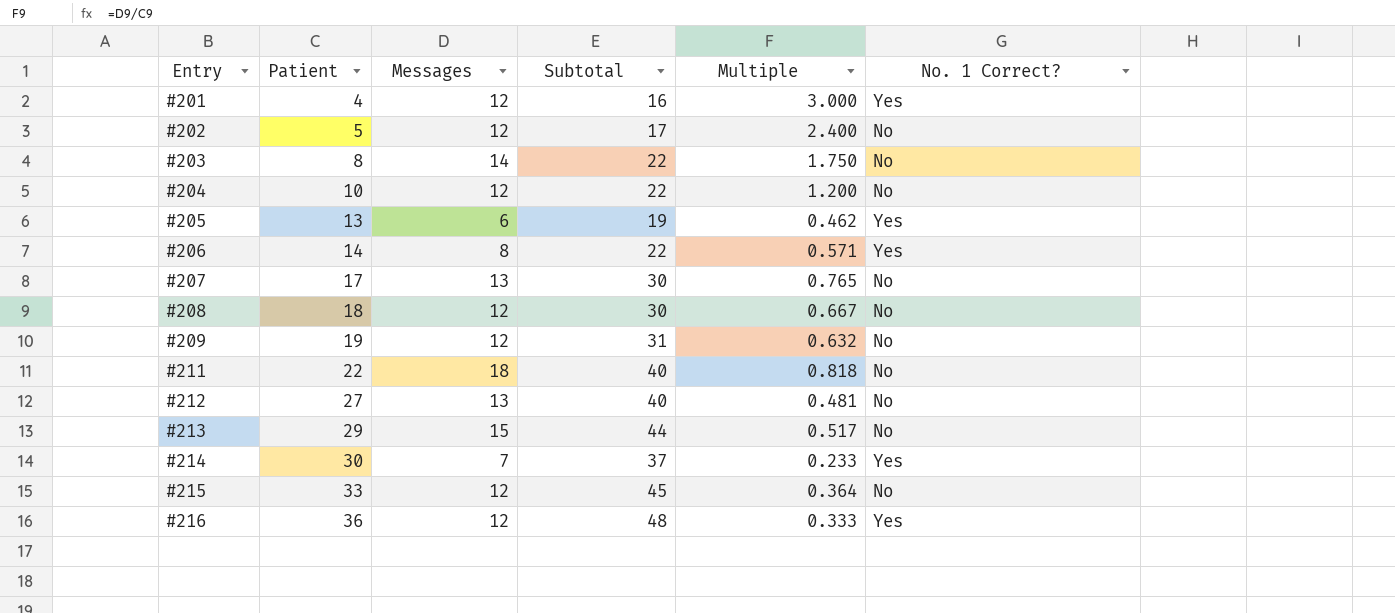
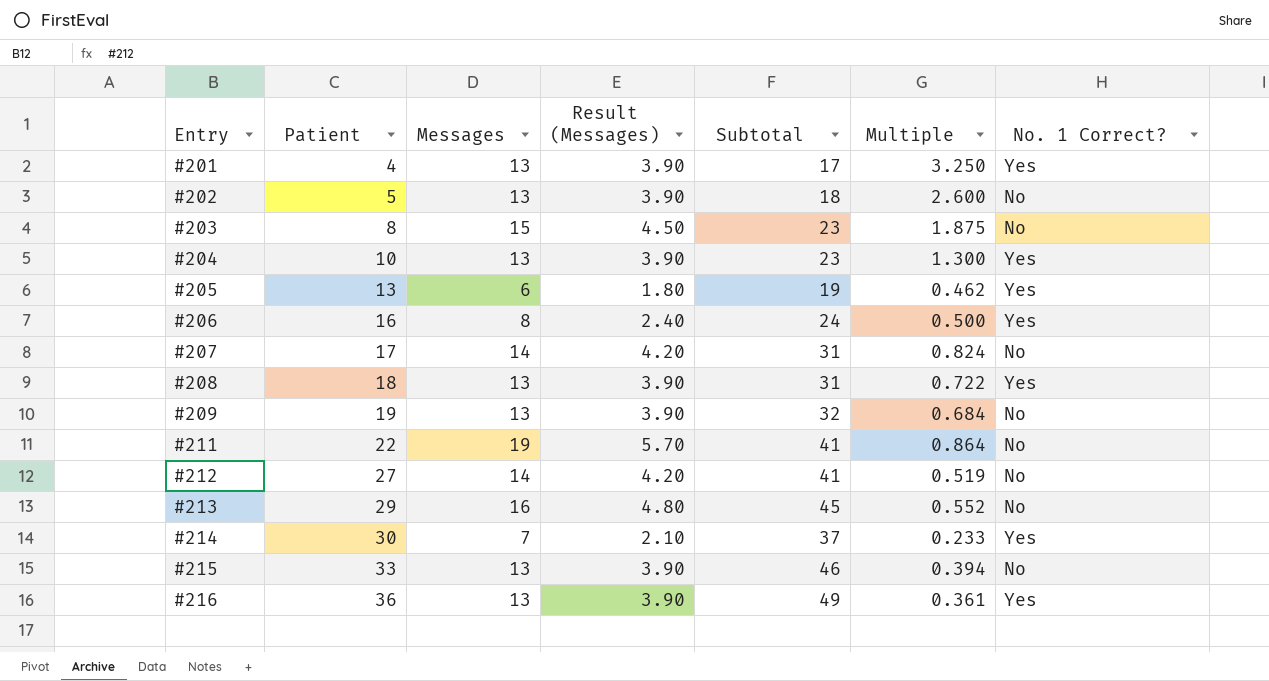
column Result (Messages) | formula: none -> [Messages] * 0.3
#201 | Messages: 12 -> 13
#201 | Subtotal: 16 -> 17
#201 | Multiple: 3.000 -> 3.250
#202 | Messages: 12 -> 13
#202 | Subtotal: 17 -> 18
#202 | Multiple: 2.400 -> 2.600
#203 | Messages: 14 -> 15
#203 | Subtotal: 22 -> 23
#203 | Multiple: 1.750 -> 1.875
#204 | Messages: 12 -> 13
#204 | Subtotal: 22 -> 23
#204 | Multiple: 1.200 -> 1.300
#204 | No. 1 Correct?: No -> Yes
#206 | Patient: 14 -> 16
#206 | Subtotal: 22 -> 24
#206 | Multiple: 0.571 -> 0.500
#207 | Messages: 13 -> 14
#207 | Subtotal: 30 -> 31
#207 | Multiple: 0.765 -> 0.824
#208 | Messages: 12 -> 13
#208 | Subtotal: 30 -> 31
#208 | Multiple: 0.667 -> 0.722
#208 | No. 1 Correct?: No -> Yes
#209 | Messages: 12 -> 13
#209 | Subtotal: 31 -> 32
#209 | Multiple: 0.632 -> 0.684
#211 | Messages: 18 -> 19
#211 | Subtotal: 40 -> 41
#211 | Multiple: 0.818 -> 0.864
#212 | Messages: 13 -> 14
#212 | Subtotal: 40 -> 41
#212 | Multiple: 0.481 -> 0.519
#213 | Messages: 15 -> 16
#213 | Subtotal: 44 -> 45
#213 | Multiple: 0.517 -> 0.552
#215 | Messages: 12 -> 13
#215 | Subtotal: 45 -> 46
#215 | Multiple: 0.364 -> 0.394
#216 | Messages: 12 -> 13
#216 | Subtotal: 48 -> 49
#216 | Multiple: 0.333 -> 0.361

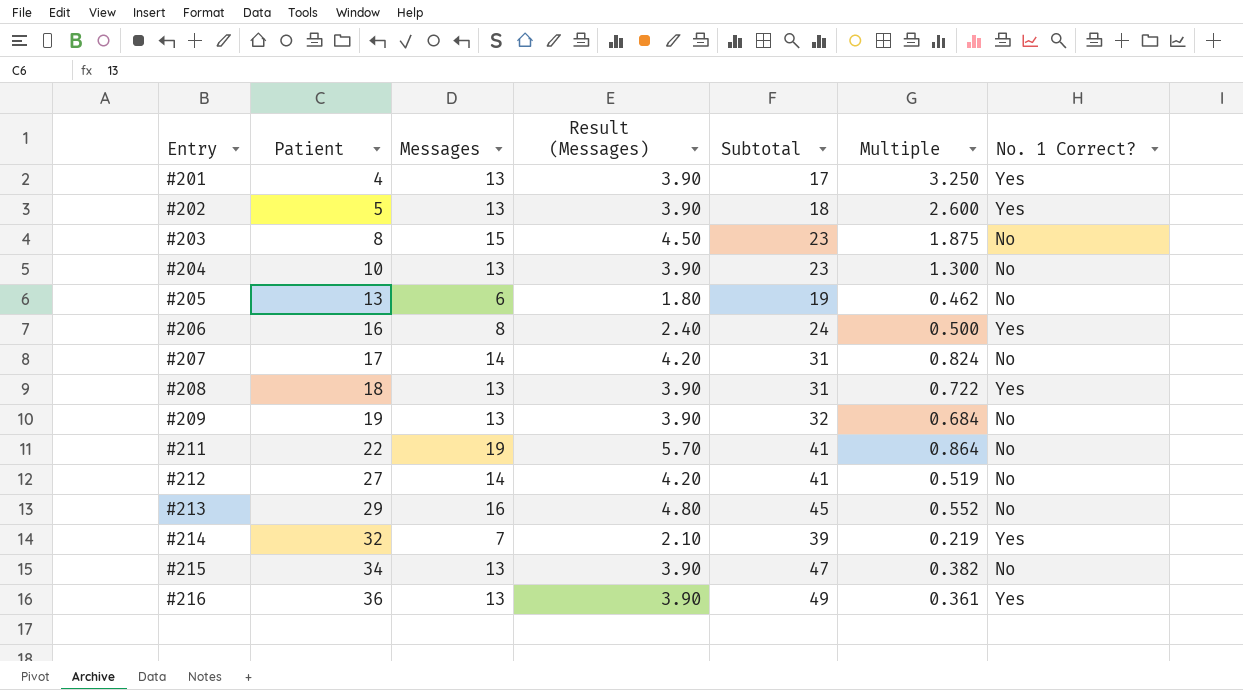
#202 | No. 1 Correct?: No -> Yes
#204 | No. 1 Correct?: Yes -> No
#205 | No. 1 Correct?: Yes -> No
#214 | Patient: 30 -> 32
#214 | Subtotal: 37 -> 39
#214 | Multiple: 0.233 -> 0.219
#215 | Patient: 33 -> 34
#215 | Subtotal: 46 -> 47
#215 | Multiple: 0.394 -> 0.382

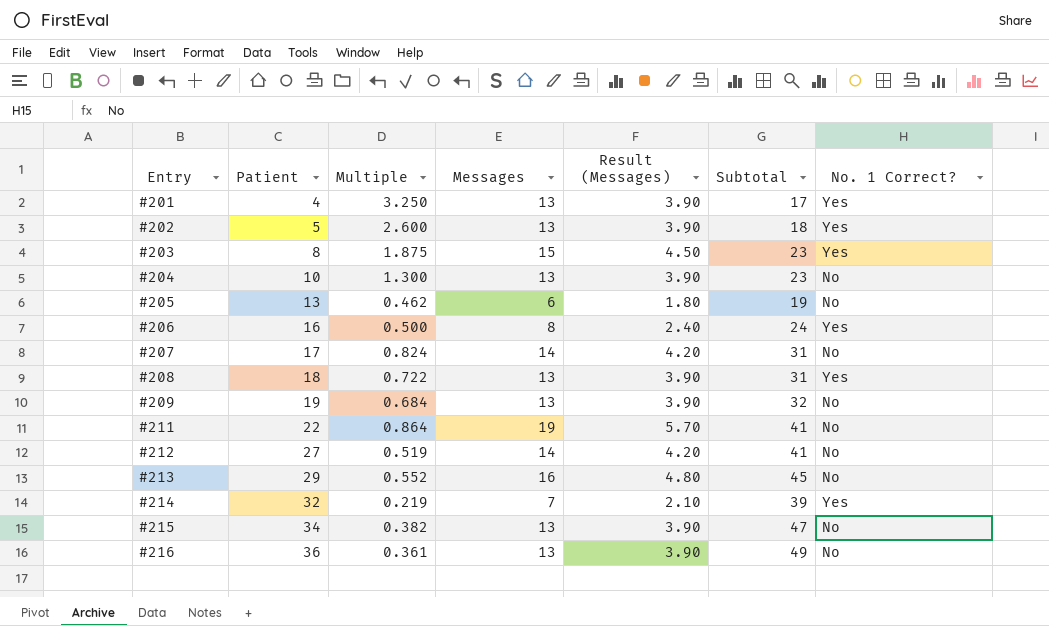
column Multiple | position: 6 -> 3
#203 | No. 1 Correct?: No -> Yes
#216 | No. 1 Correct?: Yes -> No

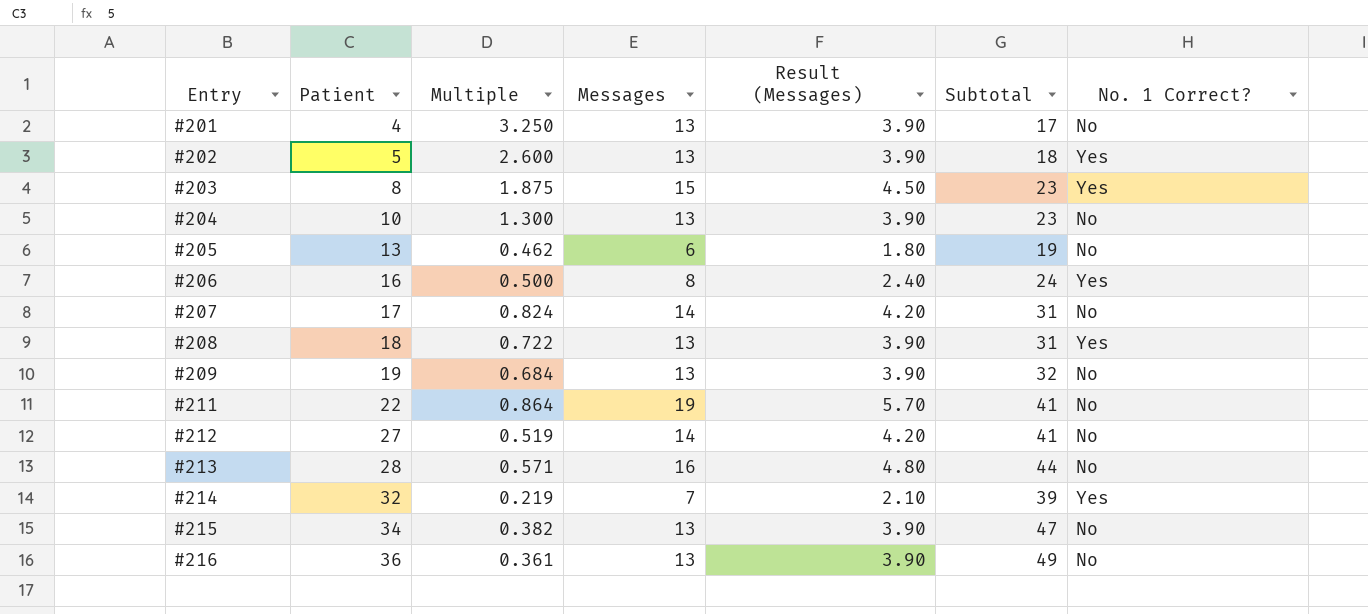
#201 | No. 1 Correct?: Yes -> No
#213 | Patient: 29 -> 28
#213 | Multiple: 0.552 -> 0.571
#213 | Subtotal: 45 -> 44

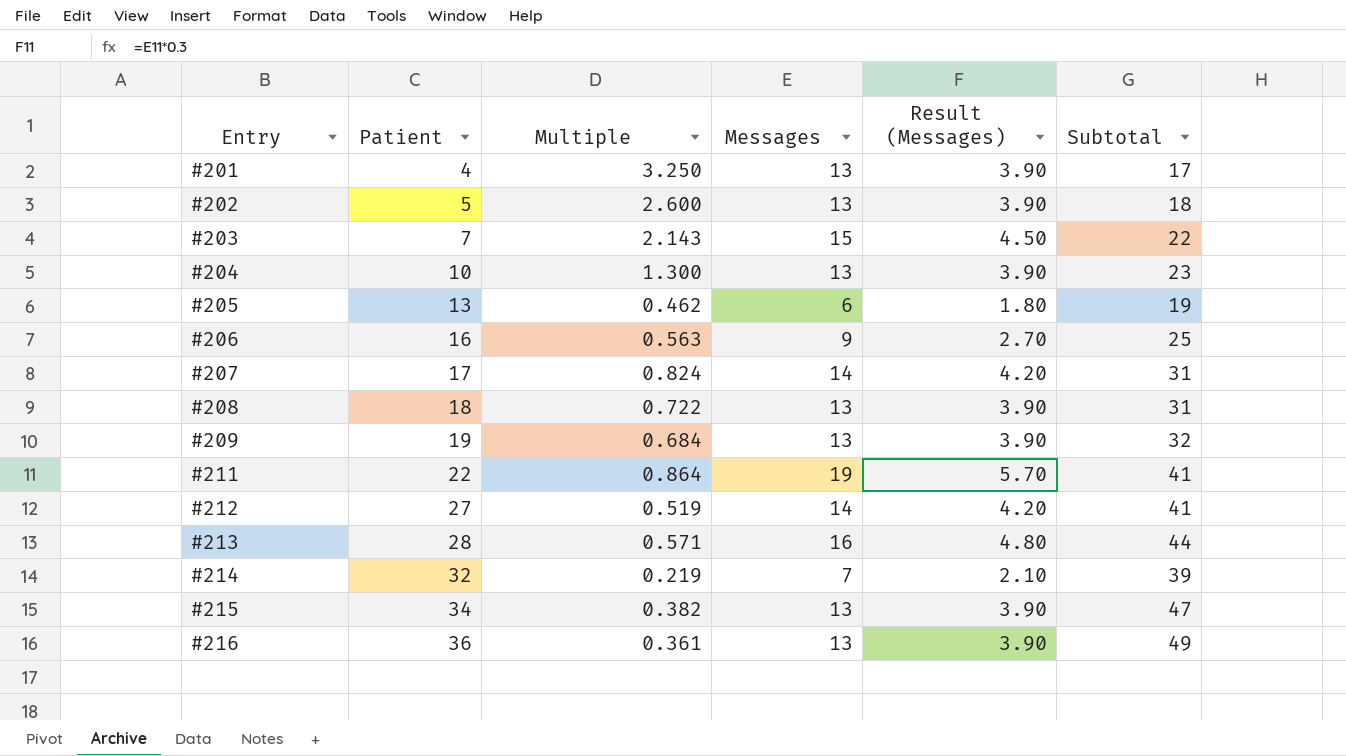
column No. 1 Correct? | position: 7 -> none
#203 | Patient: 8 -> 7
#203 | Multiple: 1.875 -> 2.143
#203 | Subtotal: 23 -> 22
#206 | Multiple: 0.500 -> 0.563
#206 | Messages: 8 -> 9
#206 | Result (Messages): 2.40 -> 2.70
#206 | Subtotal: 24 -> 25

